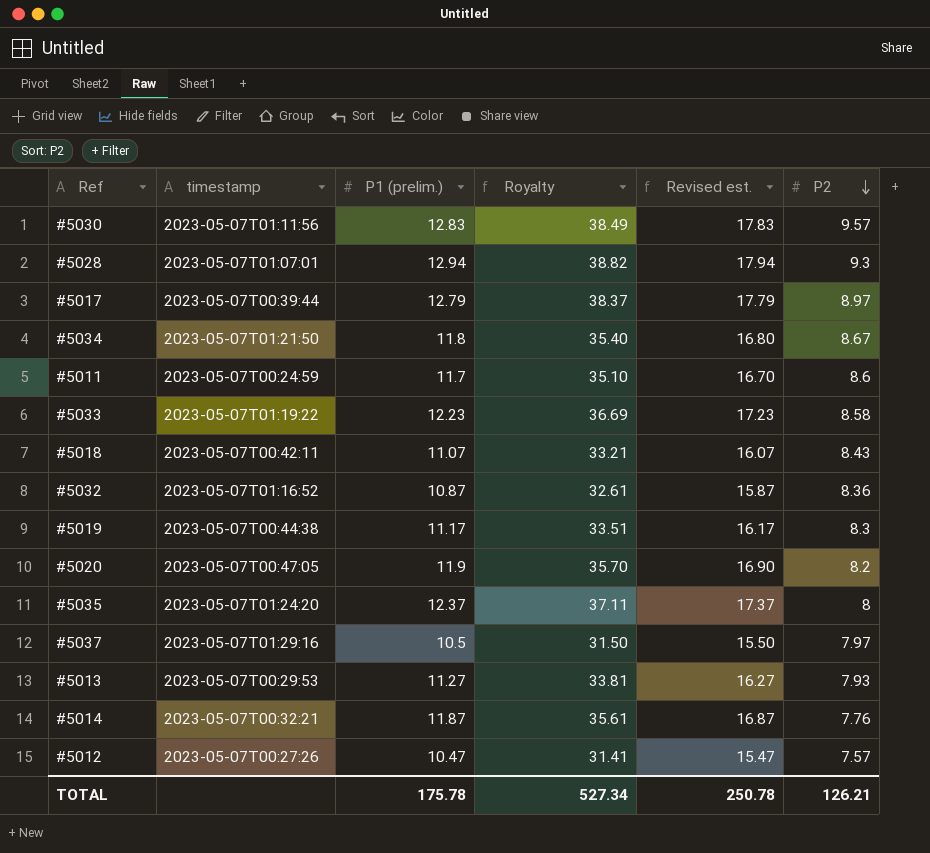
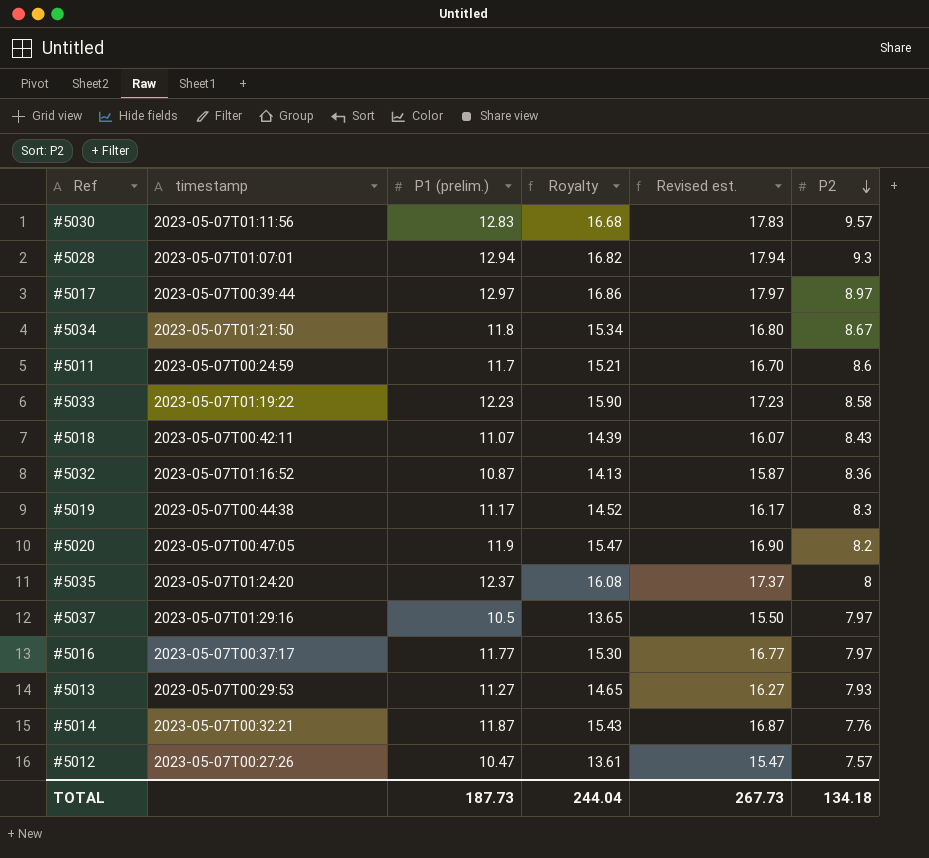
column Royalty | formula: [P1 (prelim.)] * 3 -> [P1 (prelim.)] * 1.3
#5017 | P1 (prelim.): 12.79 -> 12.97
#5017 | Revised est.: 17.79 -> 17.97
row #5016: none -> 2023-05-07T00:37:17 | 11.77 | 15.30 | 16.77 | 7.97
TOTAL | P1 (prelim.): 175.78 -> 187.73
TOTAL | Royalty: 527.34 -> 244.04
TOTAL | Revised est.: 250.78 -> 267.73
TOTAL | P2: 126.21 -> 134.18

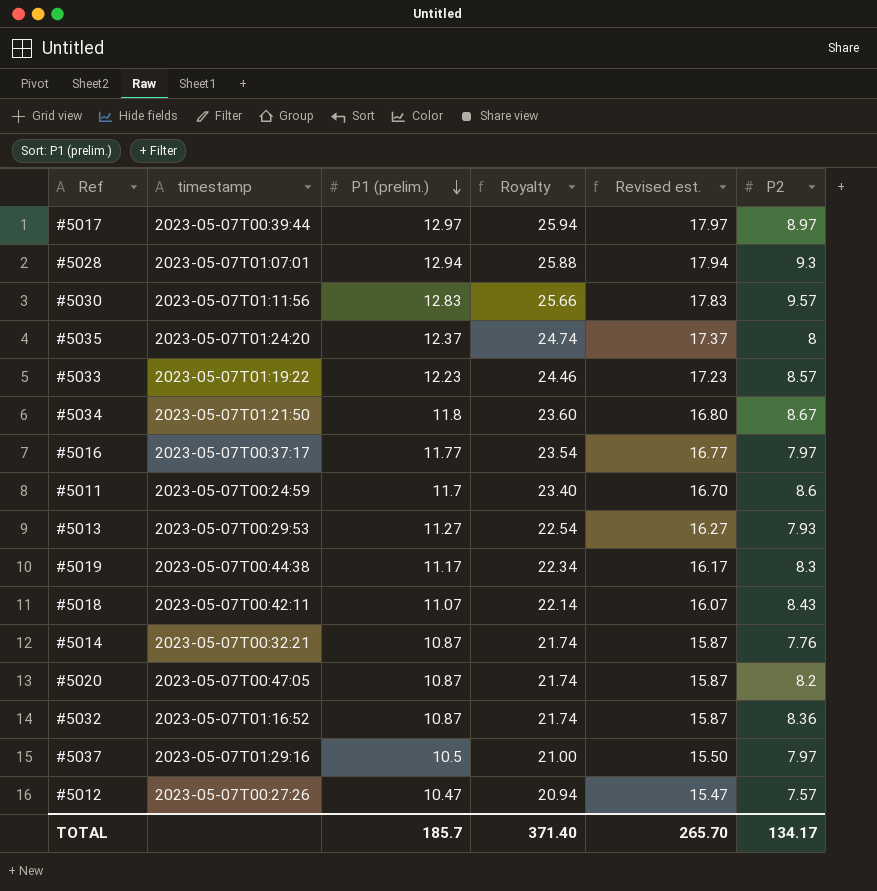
row order: P2 descending -> P1 (prelim.) descending
column Royalty | formula: [P1 (prelim.)] * 1.3 -> [P1 (prelim.)] * 2
#5033 | P2: 8.58 -> 8.57
#5014 | P1 (prelim.): 11.87 -> 10.87
#5014 | Revised est.: 16.87 -> 15.87
#5020 | P1 (prelim.): 11.9 -> 10.87
#5020 | Revised est.: 16.90 -> 15.87
TOTAL | P1 (prelim.): 187.73 -> 185.7
TOTAL | Royalty: 244.04 -> 371.40
TOTAL | Revised est.: 267.73 -> 265.70
TOTAL | P2: 134.18 -> 134.17

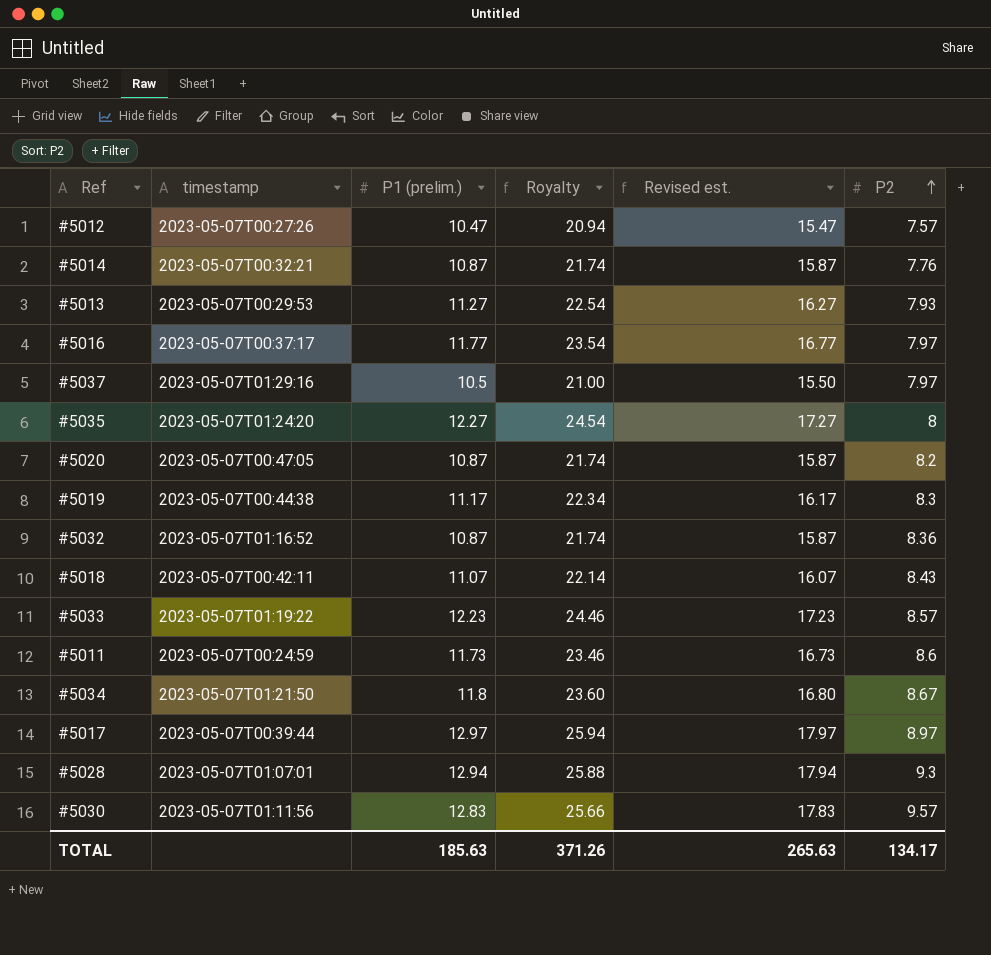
row order: P1 (prelim.) descending -> P2 ascending
#5035 | P1 (prelim.): 12.37 -> 12.27
#5035 | Royalty: 24.74 -> 24.54
#5035 | Revised est.: 17.37 -> 17.27
#5011 | P1 (prelim.): 11.7 -> 11.73
#5011 | Royalty: 23.40 -> 23.46
#5011 | Revised est.: 16.70 -> 16.73
TOTAL | P1 (prelim.): 185.7 -> 185.63
TOTAL | Royalty: 371.40 -> 371.26
TOTAL | Revised est.: 265.70 -> 265.63

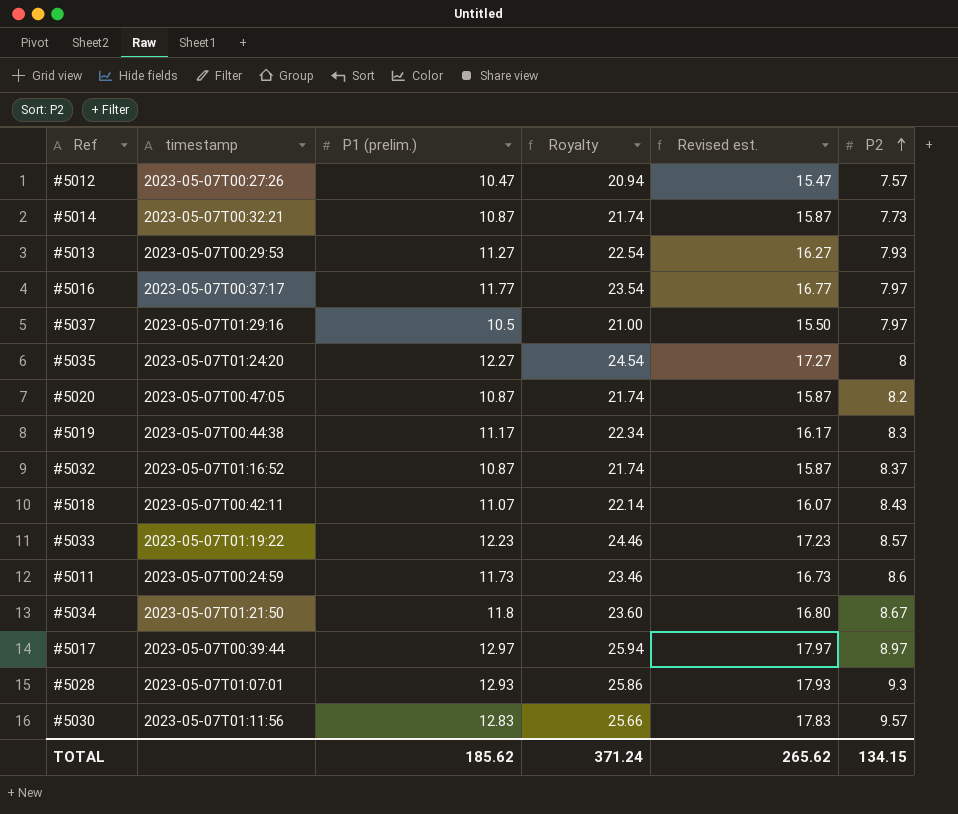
#5014 | P2: 7.76 -> 7.73
#5032 | P2: 8.36 -> 8.37
#5028 | P1 (prelim.): 12.94 -> 12.93
#5028 | Royalty: 25.88 -> 25.86
#5028 | Revised est.: 17.94 -> 17.93
TOTAL | P1 (prelim.): 185.63 -> 185.62
TOTAL | Royalty: 371.26 -> 371.24
TOTAL | Revised est.: 265.63 -> 265.62
TOTAL | P2: 134.17 -> 134.15

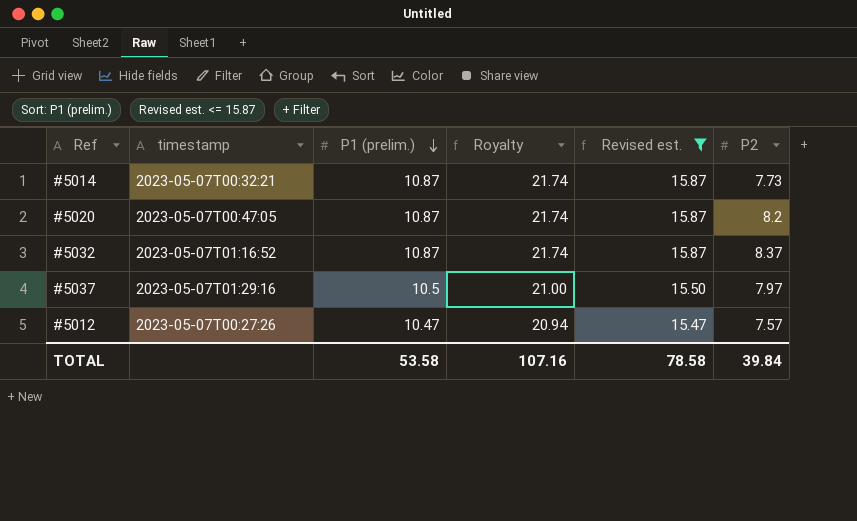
filter: none -> Revised est. <= 15.87
row order: P2 ascending -> P1 (prelim.) descending
TOTAL | P1 (prelim.): 185.62 -> 53.58
TOTAL | Royalty: 371.24 -> 107.16
TOTAL | Revised est.: 265.62 -> 78.58
TOTAL | P2: 134.15 -> 39.84

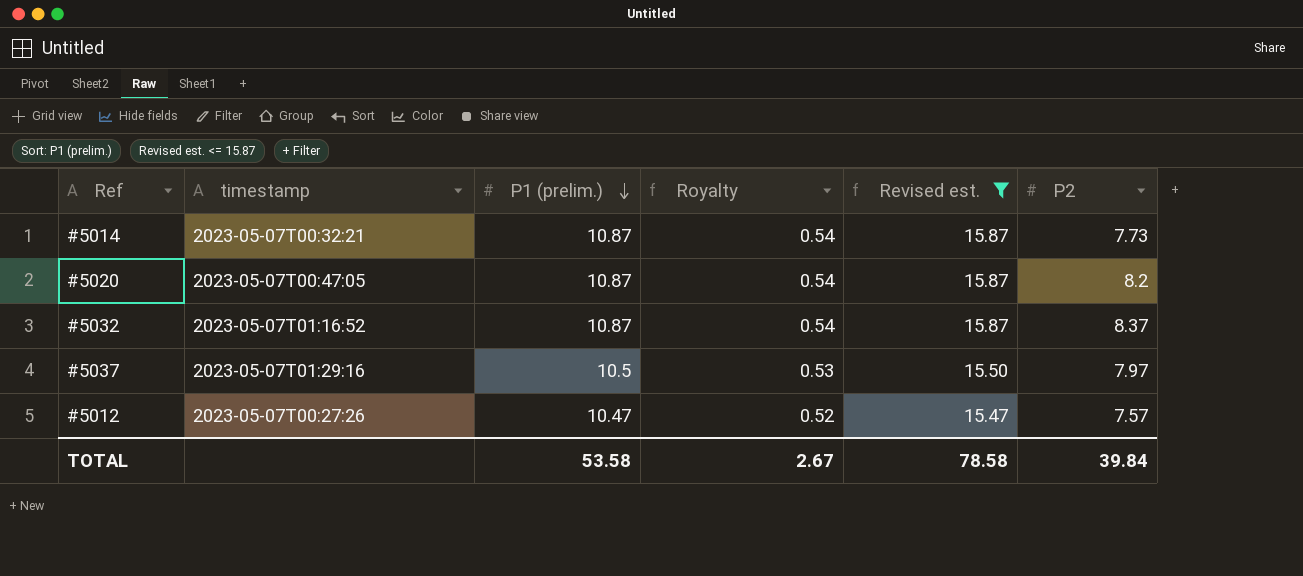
column Royalty | formula: [P1 (prelim.)] * 2 -> [P1 (prelim.)] * 0.05
TOTAL | Royalty: 107.16 -> 2.67

